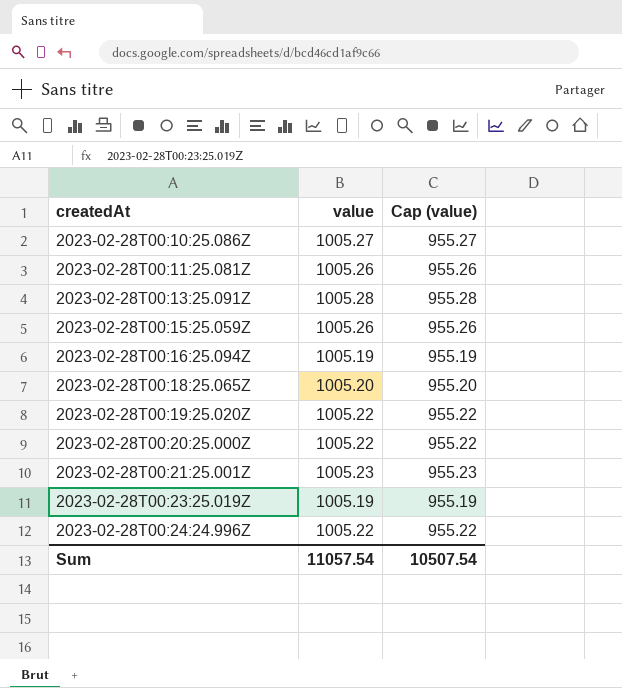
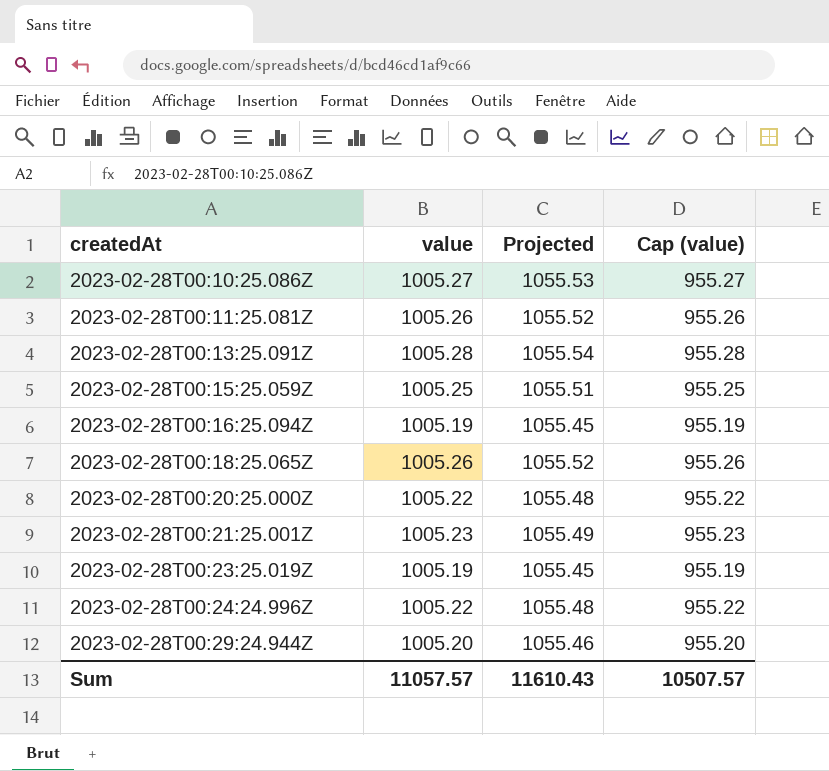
column Projected | formula: none -> [value] * 1.05
row 2023-02-28T00:19:25.020Z: 1005.22 | 955.22 -> none
2023-02-28T00:15:25.059Z | value: 1005.26 -> 1005.25
2023-02-28T00:15:25.059Z | Cap (value): 955.26 -> 955.25
2023-02-28T00:18:25.065Z | value: 1005.20 -> 1005.26
2023-02-28T00:18:25.065Z | Cap (value): 955.20 -> 955.26
row 2023-02-28T00:29:24.944Z: none -> 1005.20 | 1055.46 | 955.20
Sum | value: 11057.54 -> 11057.57
Sum | Cap (value): 10507.54 -> 10507.57

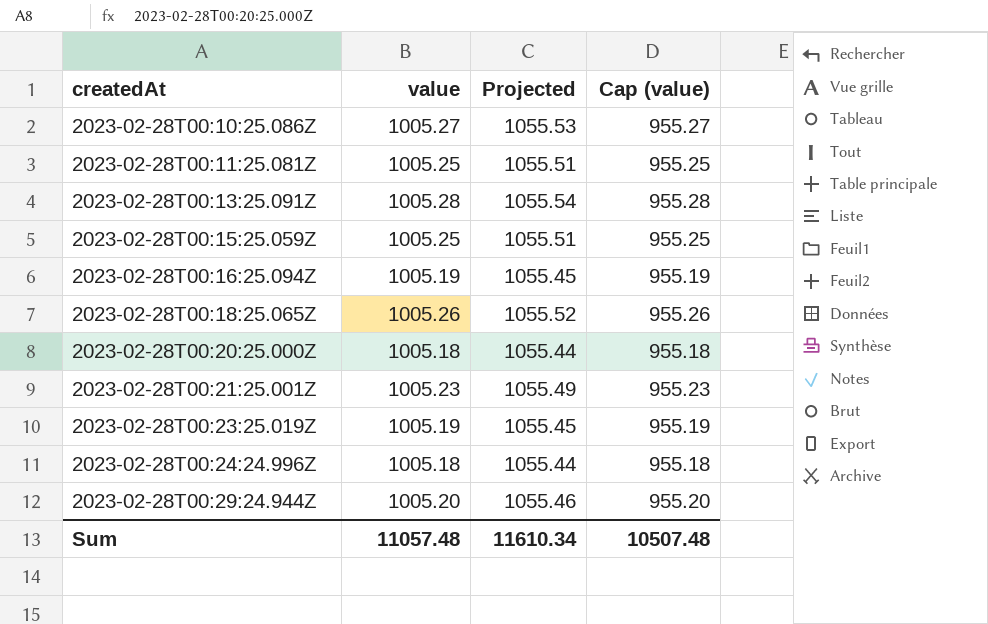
2023-02-28T00:11:25.081Z | value: 1005.26 -> 1005.25
2023-02-28T00:11:25.081Z | Projected: 1055.52 -> 1055.51
2023-02-28T00:11:25.081Z | Cap (value): 955.26 -> 955.25
2023-02-28T00:20:25.000Z | value: 1005.22 -> 1005.18
2023-02-28T00:20:25.000Z | Projected: 1055.48 -> 1055.44
2023-02-28T00:20:25.000Z | Cap (value): 955.22 -> 955.18
2023-02-28T00:24:24.996Z | value: 1005.22 -> 1005.18
2023-02-28T00:24:24.996Z | Projected: 1055.48 -> 1055.44
2023-02-28T00:24:24.996Z | Cap (value): 955.22 -> 955.18
Sum | value: 11057.57 -> 11057.48
Sum | Projected: 11610.43 -> 11610.34
Sum | Cap (value): 10507.57 -> 10507.48

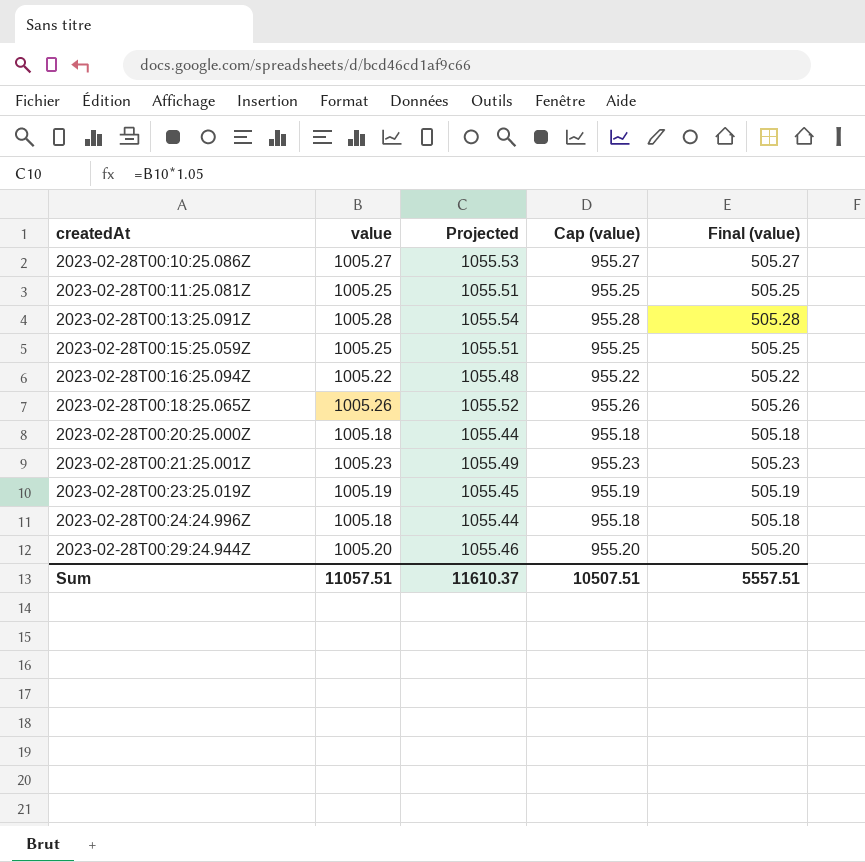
column Final (value) | formula: none -> [value] - 500
2023-02-28T00:16:25.094Z | value: 1005.19 -> 1005.22
2023-02-28T00:16:25.094Z | Projected: 1055.45 -> 1055.48
2023-02-28T00:16:25.094Z | Cap (value): 955.19 -> 955.22
Sum | value: 11057.48 -> 11057.51
Sum | Projected: 11610.34 -> 11610.37
Sum | Cap (value): 10507.48 -> 10507.51

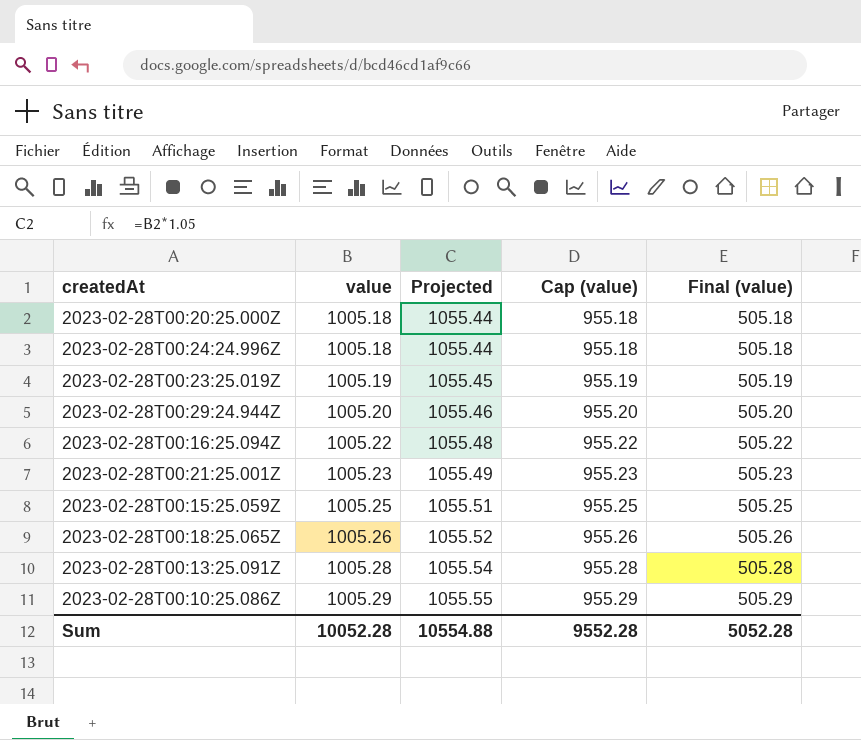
row order: createdAt ascending -> value ascending
row 2023-02-28T00:11:25.081Z: 1005.25 | 1055.51 | 955.25 | 505.25 -> none
2023-02-28T00:10:25.086Z | value: 1005.27 -> 1005.29
2023-02-28T00:10:25.086Z | Projected: 1055.53 -> 1055.55
2023-02-28T00:10:25.086Z | Cap (value): 955.27 -> 955.29
2023-02-28T00:10:25.086Z | Final (value): 505.27 -> 505.29
Sum | value: 11057.51 -> 10052.28
Sum | Projected: 11610.37 -> 10554.88
Sum | Cap (value): 10507.51 -> 9552.28
Sum | Final (value): 5557.51 -> 5052.28

